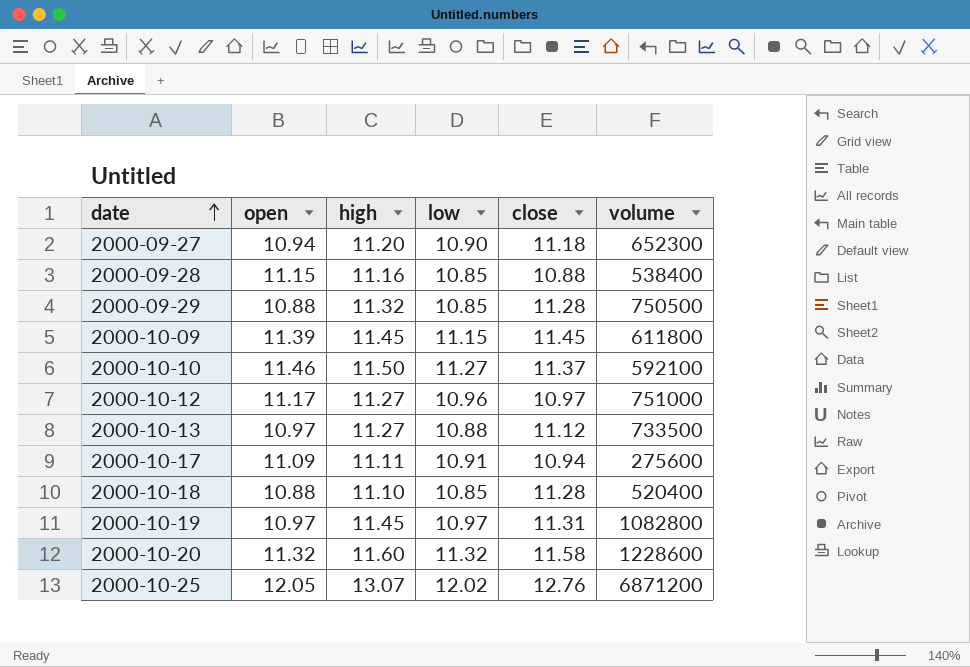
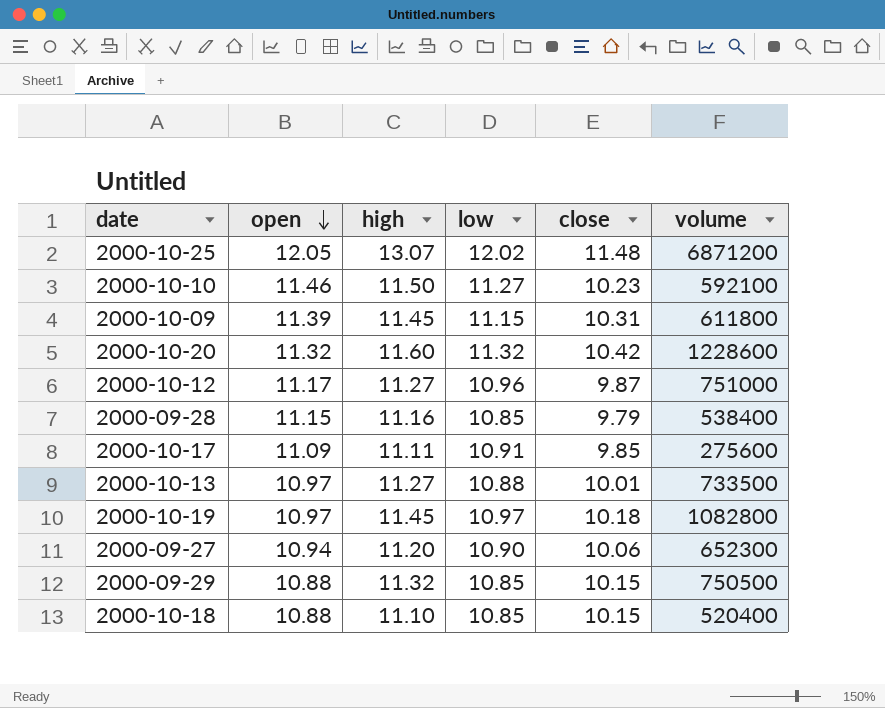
row order: date ascending -> open descending
2000-10-25 | close: 12.76 -> 11.48
2000-10-10 | close: 11.37 -> 10.23
2000-10-09 | close: 11.45 -> 10.31
2000-10-20 | close: 11.58 -> 10.42
2000-10-12 | close: 10.97 -> 9.87
2000-09-28 | close: 10.88 -> 9.79
2000-10-17 | close: 10.94 -> 9.85
2000-10-13 | close: 11.12 -> 10.01
2000-10-19 | close: 11.31 -> 10.18
2000-09-27 | close: 11.18 -> 10.06
2000-09-29 | close: 11.28 -> 10.15
2000-10-18 | close: 11.28 -> 10.15

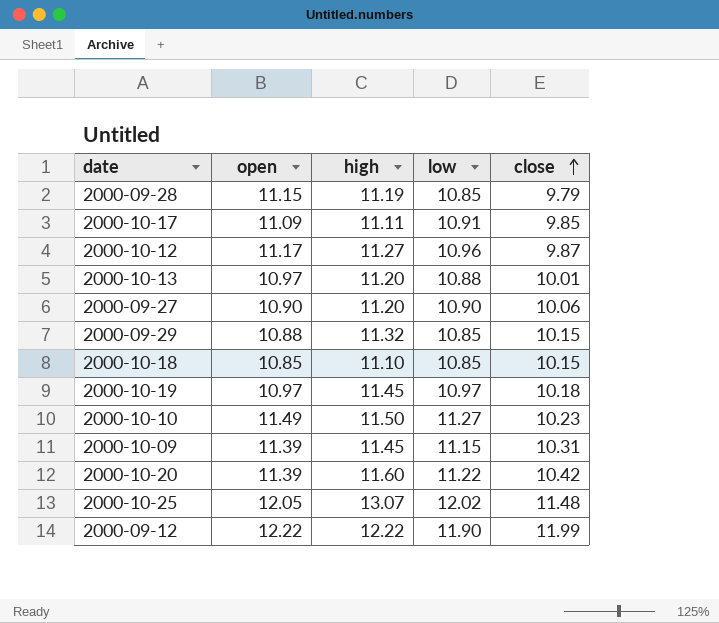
row order: open descending -> close ascending
column volume | position: 6 -> none
2000-09-28 | high: 11.16 -> 11.19
2000-10-13 | high: 11.27 -> 11.20
2000-09-27 | open: 10.94 -> 10.90
2000-10-18 | open: 10.88 -> 10.85
2000-10-10 | open: 11.46 -> 11.49
2000-10-20 | open: 11.32 -> 11.39
2000-10-20 | low: 11.32 -> 11.22
row 2000-09-12: none -> 12.22 | 12.22 | 11.90 | 11.99

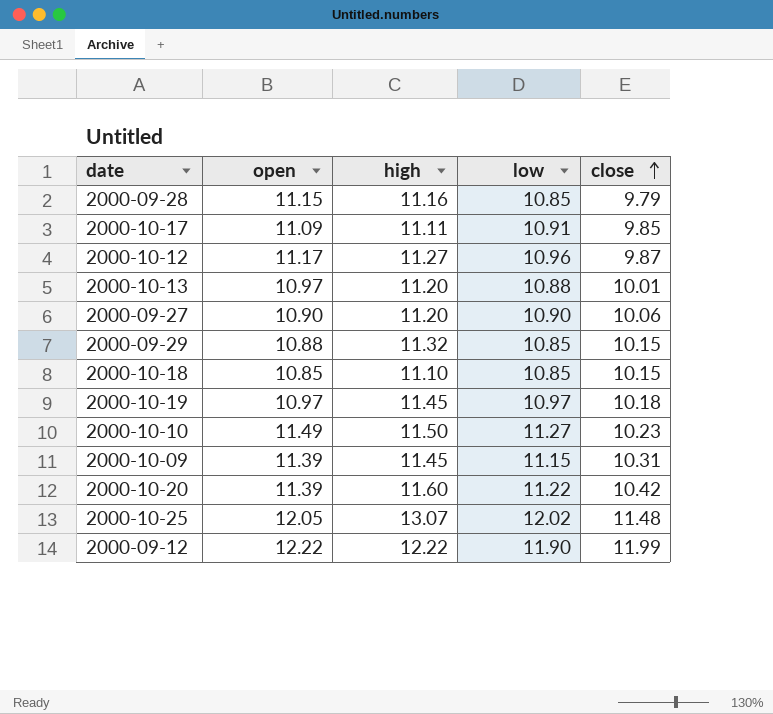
2000-09-28 | high: 11.19 -> 11.16

